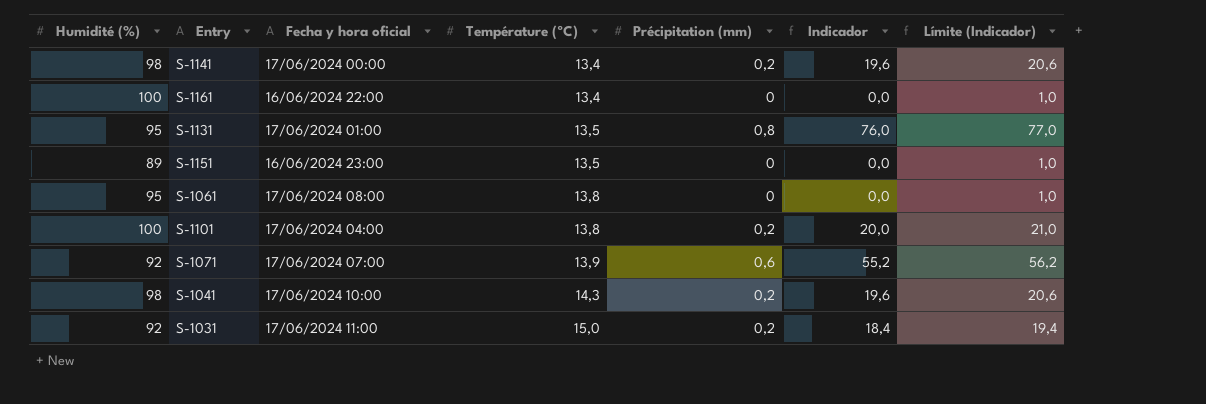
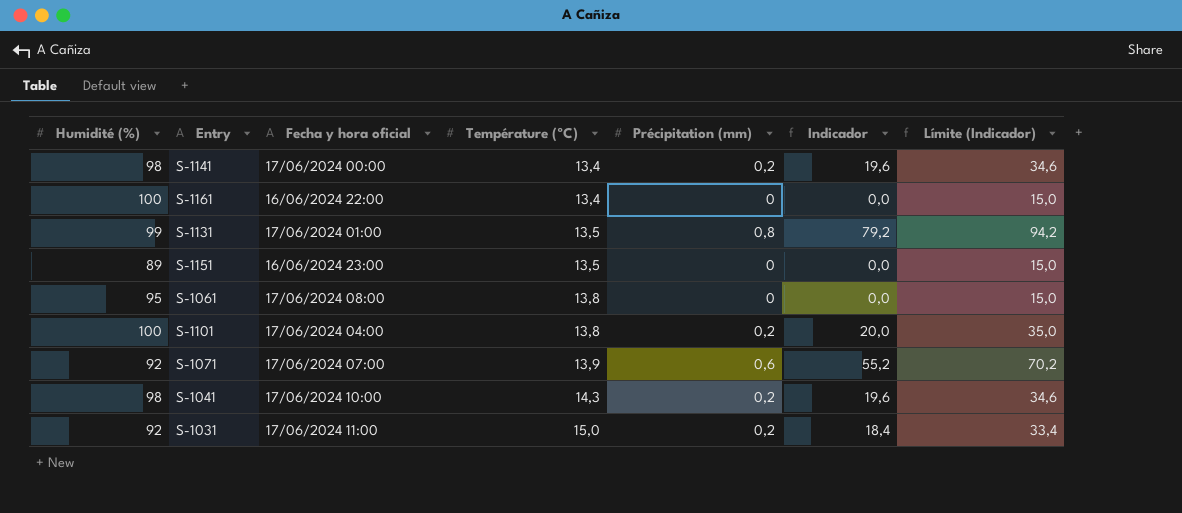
column Límite (Indicador) | formula: [Indicador] + 1 -> [Indicador] + 15
S-1131 | Humidité (%): 95 -> 99
S-1131 | Indicador: 76,0 -> 79,2

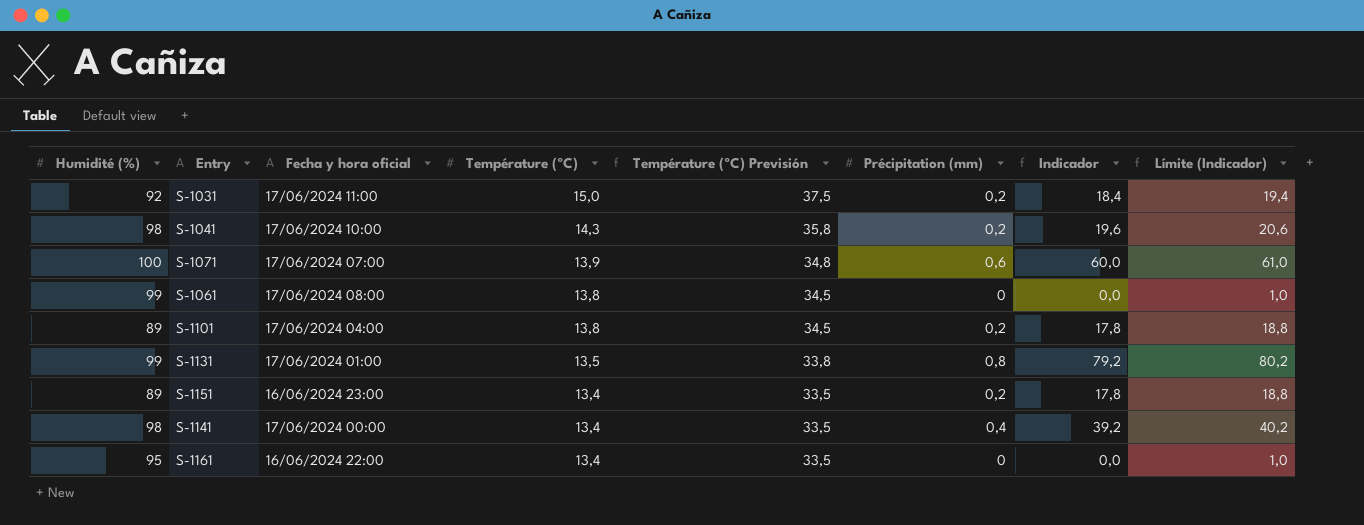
row order: Température (ºC) ascending -> Température (ºC) descending
column Température (ºC) Previsión | formula: none -> [Température (ºC)] * 2,5
column Límite (Indicador) | formula: [Indicador] + 15 -> [Indicador] + 1
S-1071 | Humidité (%): 92 -> 100
S-1071 | Indicador: 55,2 -> 60,0
S-1061 | Humidité (%): 95 -> 99
S-1101 | Humidité (%): 100 -> 89
S-1101 | Indicador: 20,0 -> 17,8
S-1151 | Température (ºC): 13,5 -> 13,4
S-1151 | Précipitation (mm): 0 -> 0,2
S-1151 | Indicador: 0,0 -> 17,8
S-1141 | Précipitation (mm): 0,2 -> 0,4
S-1141 | Indicador: 19,6 -> 39,2
S-1161 | Humidité (%): 100 -> 95

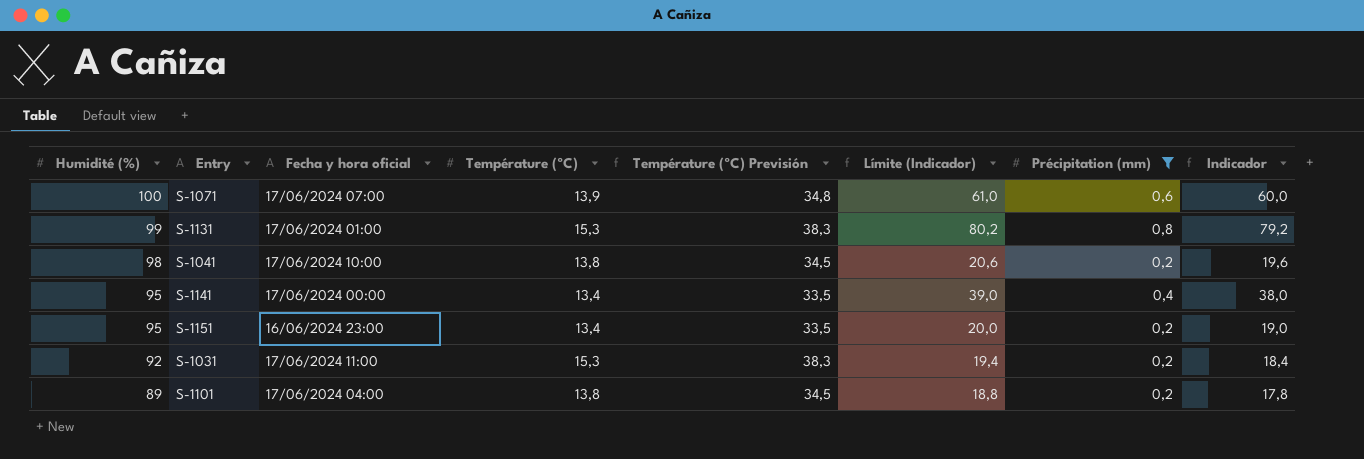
filter: none -> Précipitation (mm) != 0
row order: Température (ºC) descending -> Humidité (%) descending
column Límite (Indicador) | position: 8 -> 6
S-1131 | Température (ºC): 13,5 -> 15,3
S-1131 | Température (ºC) Previsión: 33,8 -> 38,3
S-1041 | Température (ºC): 14,3 -> 13,8
S-1041 | Température (ºC) Previsión: 35,8 -> 34,5
S-1141 | Humidité (%): 98 -> 95
S-1141 | Límite (Indicador): 40,2 -> 39,0
S-1141 | Indicador: 39,2 -> 38,0
S-1151 | Humidité (%): 89 -> 95
S-1151 | Límite (Indicador): 18,8 -> 20,0
S-1151 | Indicador: 17,8 -> 19,0
S-1031 | Température (ºC): 15,0 -> 15,3
S-1031 | Température (ºC) Previsión: 37,5 -> 38,3

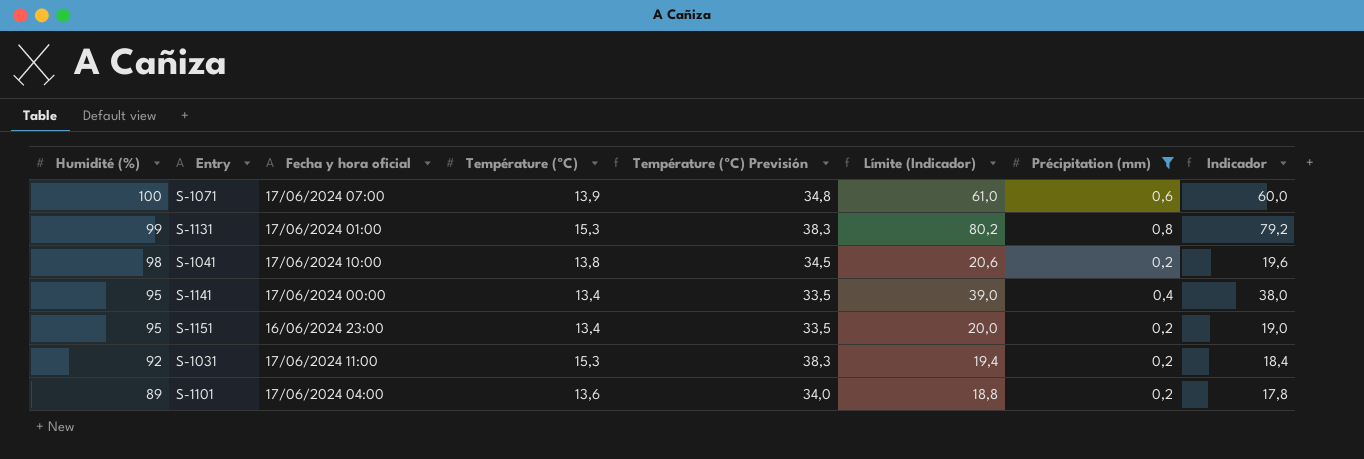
S-1101 | Température (ºC): 13,8 -> 13,6
S-1101 | Température (ºC) Previsión: 34,5 -> 34,0

